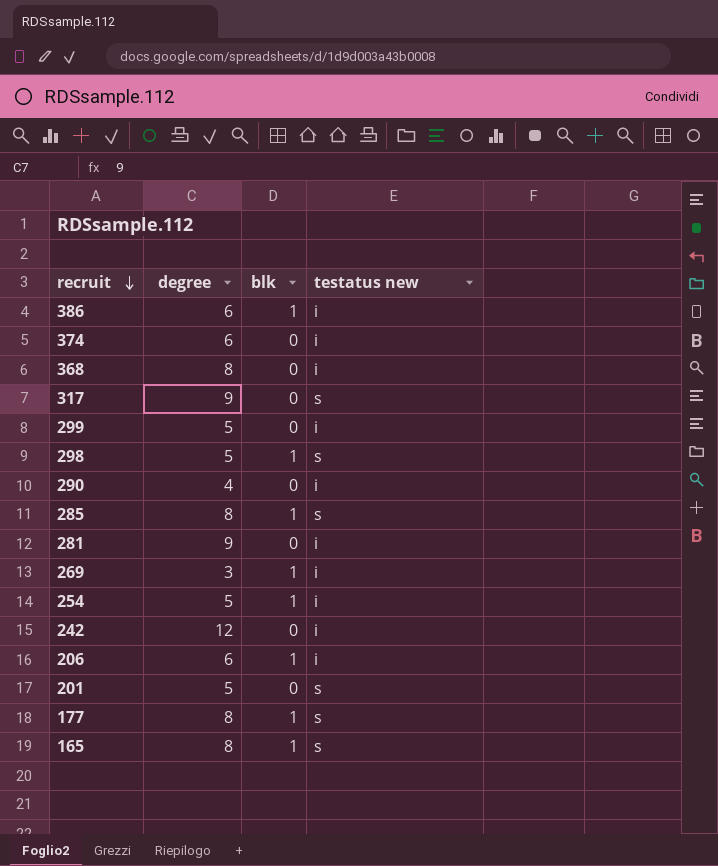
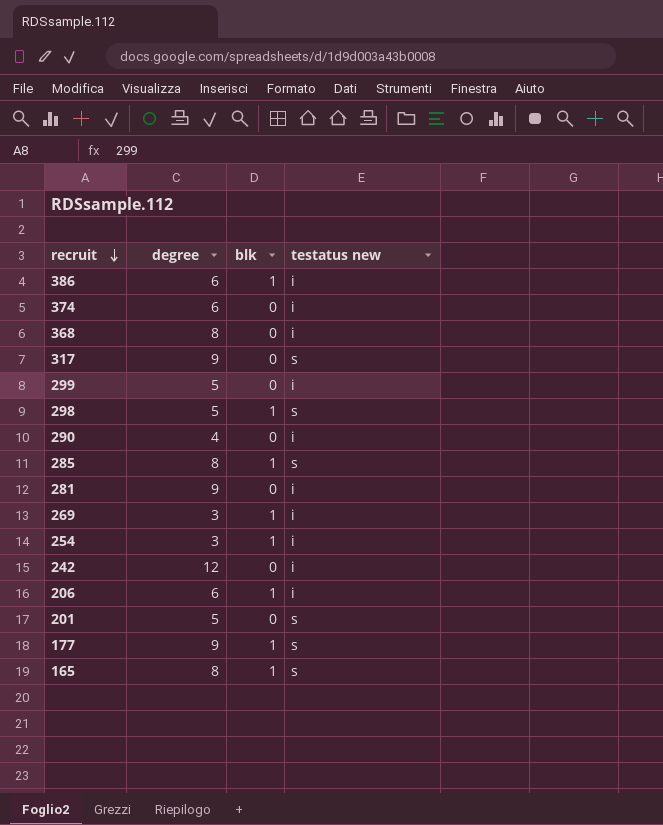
254 | degree: 5 -> 3
177 | degree: 8 -> 9

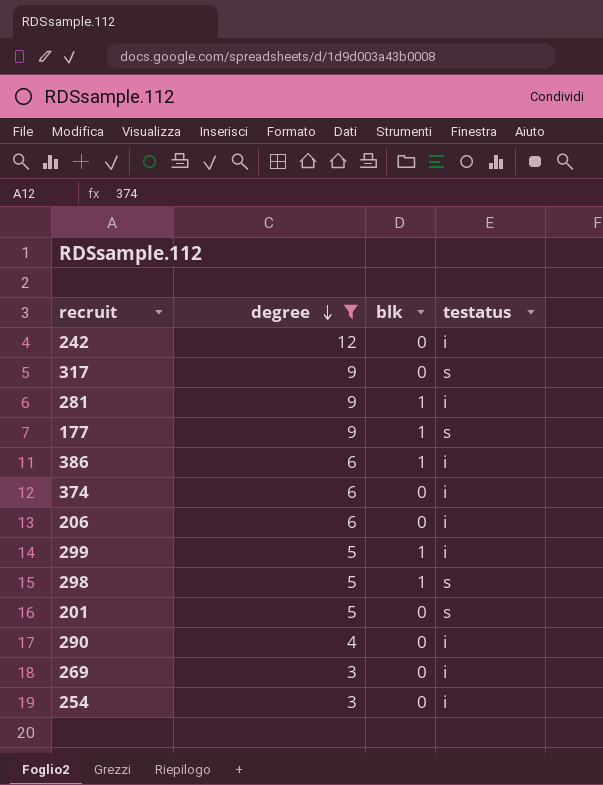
filter: none -> degree != 8
row order: recruit descending -> degree descending
column name: testatus new -> testatus
281 | blk: 0 -> 1
206 | blk: 1 -> 0
299 | blk: 0 -> 1
269 | blk: 1 -> 0
254 | blk: 1 -> 0

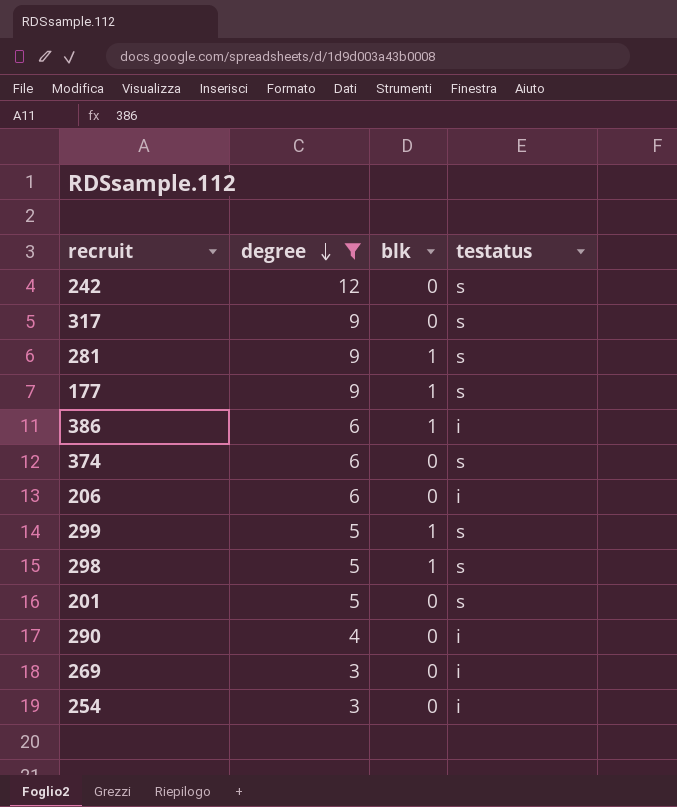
242 | testatus: i -> s
281 | testatus: i -> s
374 | testatus: i -> s
299 | testatus: i -> s

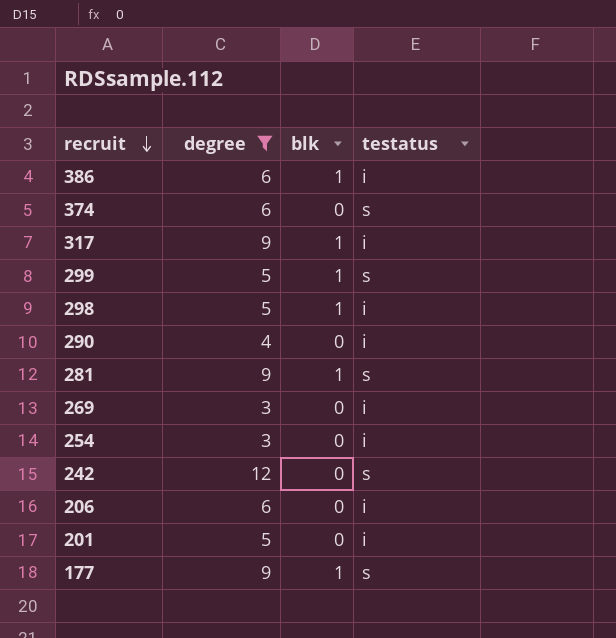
row order: degree descending -> recruit descending
317 | blk: 0 -> 1
317 | testatus: s -> i
298 | testatus: s -> i
201 | testatus: s -> i

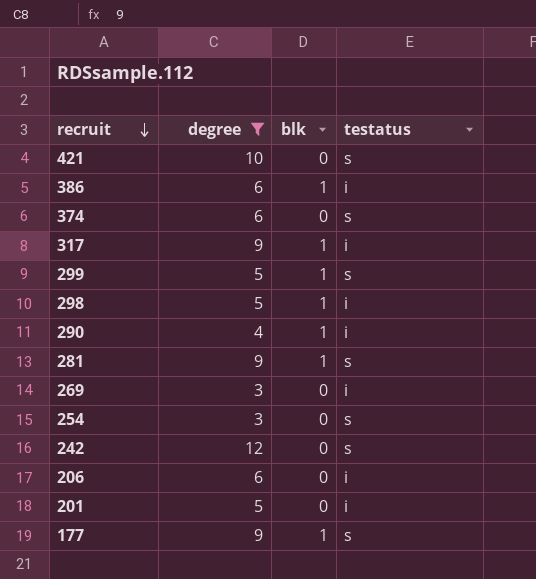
row 421: none -> 10 | 0 | s
290 | blk: 0 -> 1
254 | testatus: i -> s

